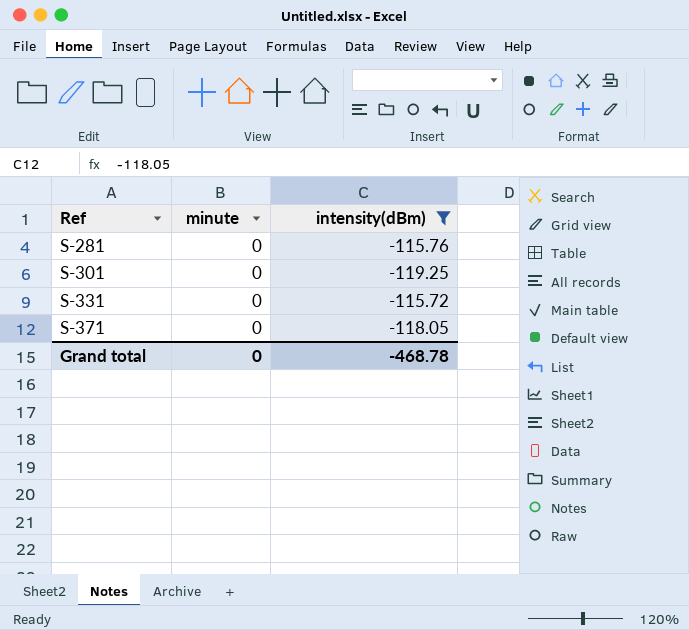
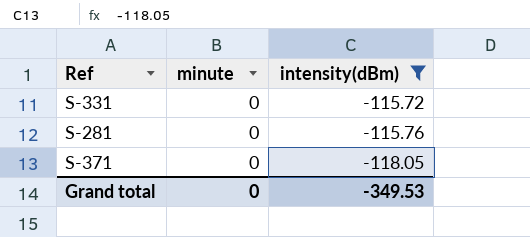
row order: Ref ascending -> intensity(dBm) descending
row S-301: 0 | -119.25 -> none
Grand total | intensity(dBm): -468.78 -> -349.53

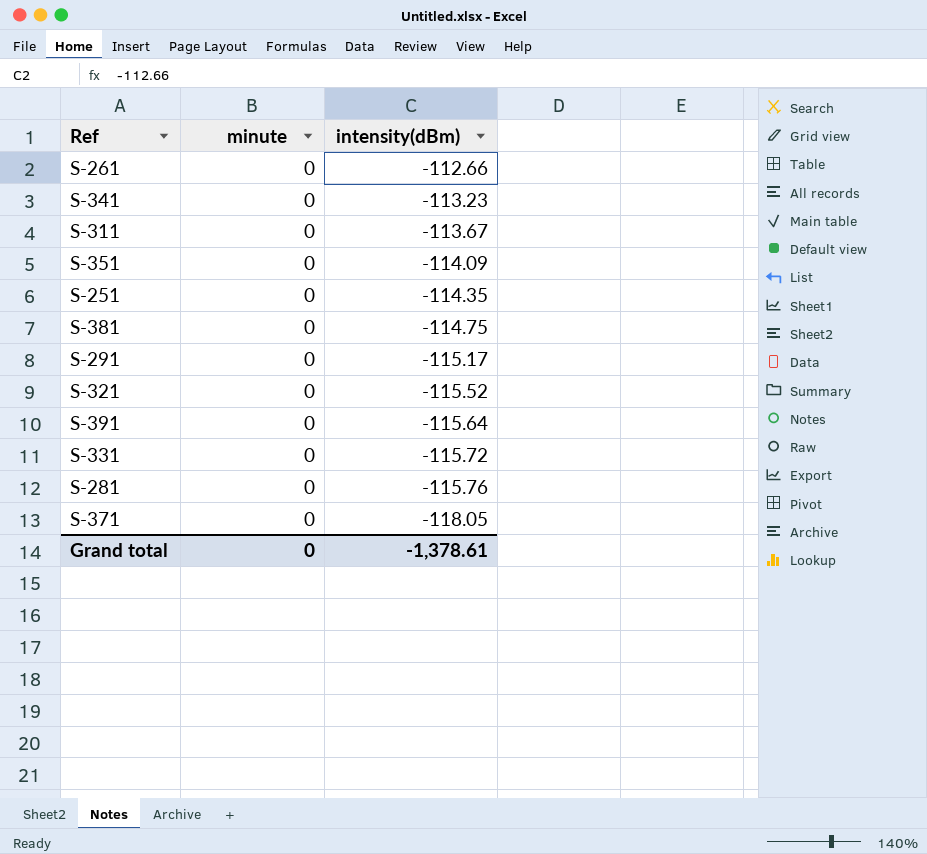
filter: intensity(dBm) <= -115.72 -> none
Grand total | intensity(dBm): -349.53 -> -1,378.61

